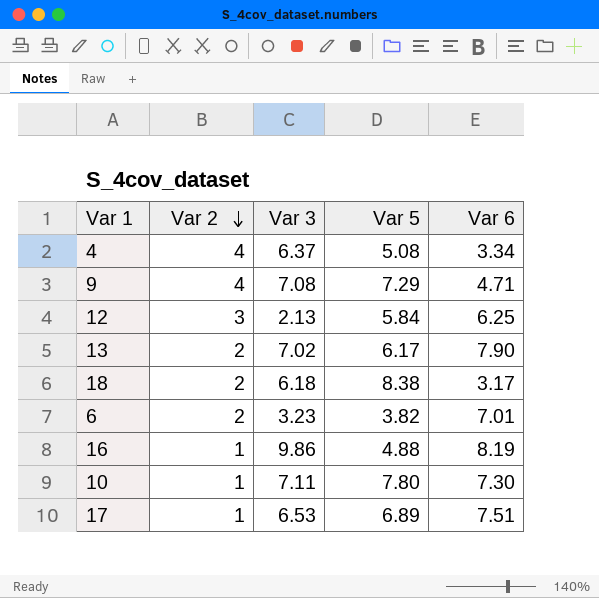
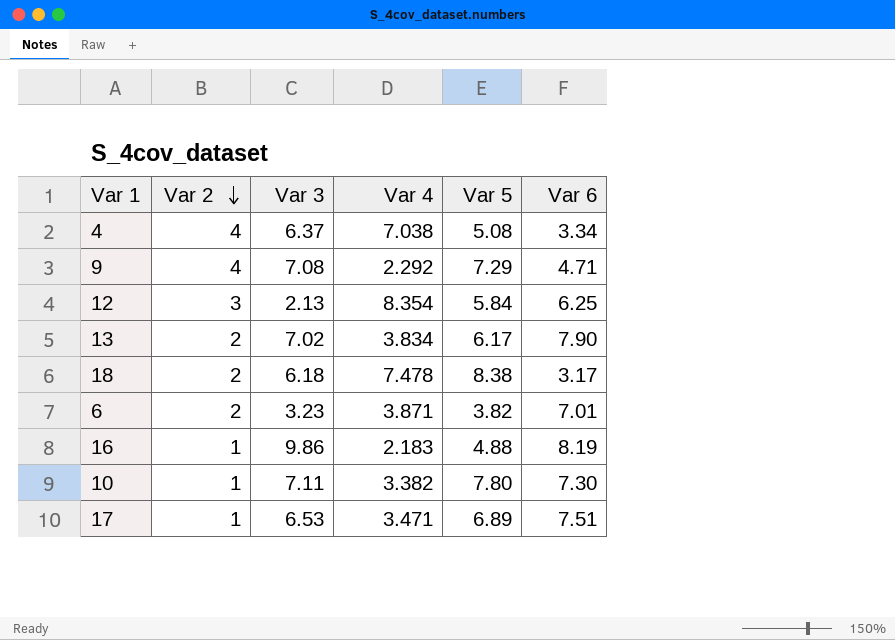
column Var 4 | position: none -> 4

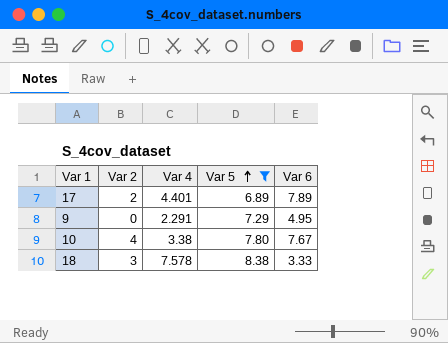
filter: none -> Var 5 >= 6.89
row order: Var 2 descending -> Var 5 ascending
column Var 3 | position: 3 -> none
17 | Var 2: 1 -> 2
17 | Var 4: 3.471 -> 4.401
17 | Var 6: 7.51 -> 7.89
9 | Var 2: 4 -> 0
9 | Var 4: 2.292 -> 2.291
9 | Var 6: 4.71 -> 4.95
10 | Var 2: 1 -> 4
10 | Var 4: 3.382 -> 3.38
10 | Var 6: 7.30 -> 7.67
18 | Var 2: 2 -> 3
18 | Var 4: 7.478 -> 7.578
18 | Var 6: 3.17 -> 3.33

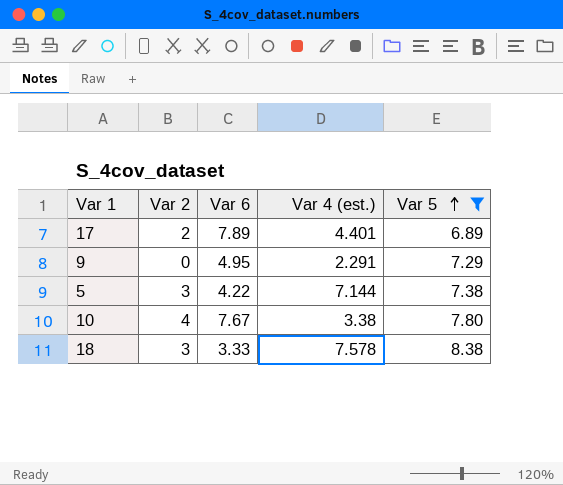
column Var 6 | position: 5 -> 3
column name: Var 4 -> Var 4 (est.)
row 5: none -> 3 | 4.22 | 7.144 | 7.38

